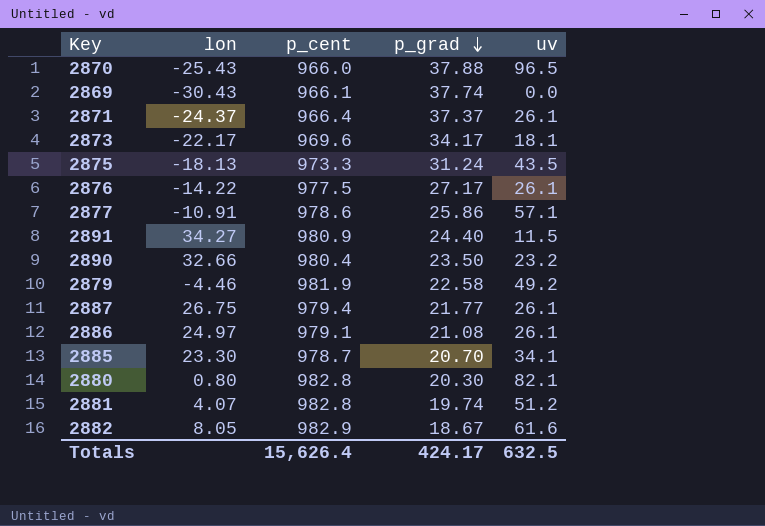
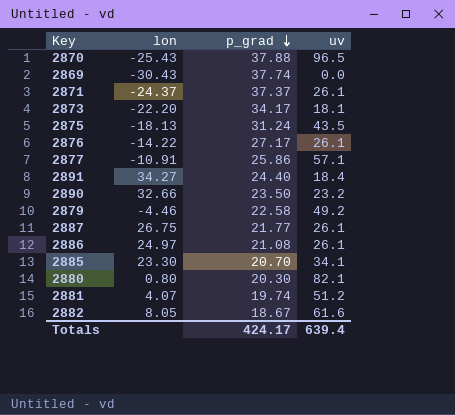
column p_cent | position: 3 -> none
2873 | lon: -22.17 -> -22.20
2891 | uv: 11.5 -> 18.4
Totals | uv: 632.5 -> 639.4

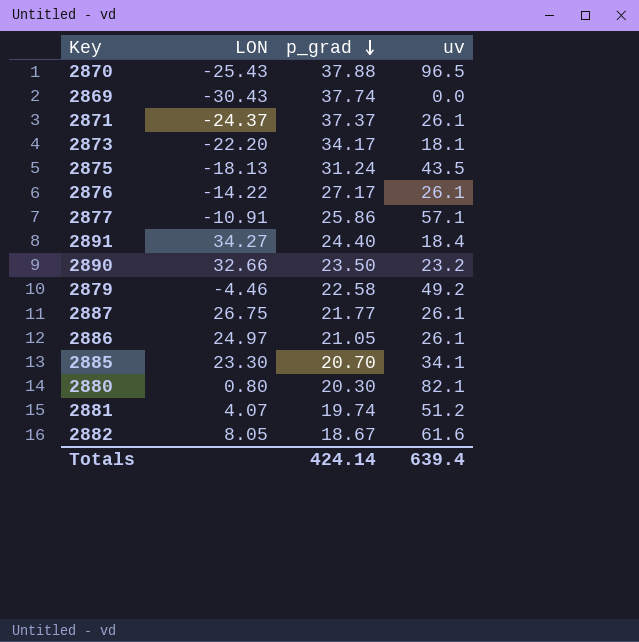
column name: lon -> LON
2886 | p_grad: 21.08 -> 21.05
Totals | p_grad: 424.17 -> 424.14

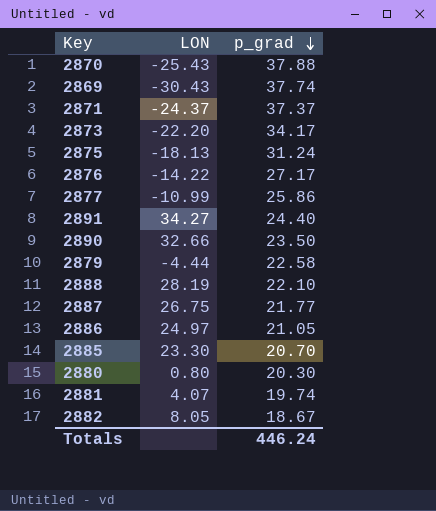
column uv | position: 4 -> none
2877 | LON: -10.91 -> -10.99
2879 | LON: -4.46 -> -4.44
row 2888: none -> 28.19 | 22.10
Totals | p_grad: 424.14 -> 446.24

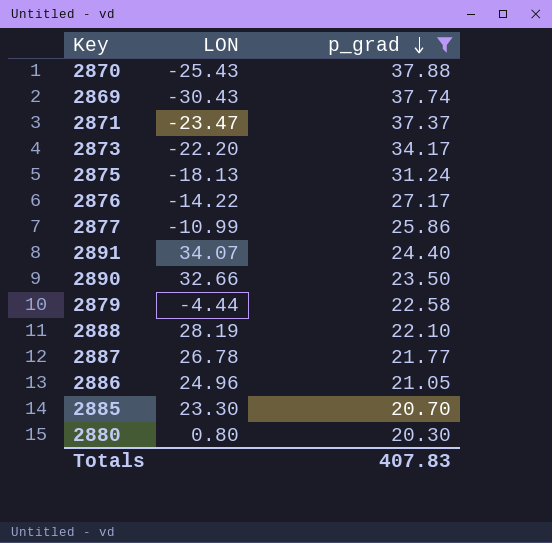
filter: none -> p_grad >= 20.30
2871 | LON: -24.37 -> -23.47
2891 | LON: 34.27 -> 34.07
2887 | LON: 26.75 -> 26.78
2886 | LON: 24.97 -> 24.96
Totals | p_grad: 446.24 -> 407.83

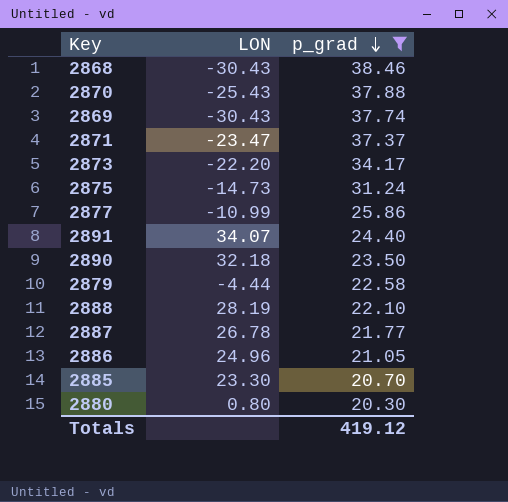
row 2876: -14.22 | 27.17 -> none
row 2868: none -> -30.43 | 38.46
2875 | LON: -18.13 -> -14.73
2890 | LON: 32.66 -> 32.18
Totals | p_grad: 407.83 -> 419.12

